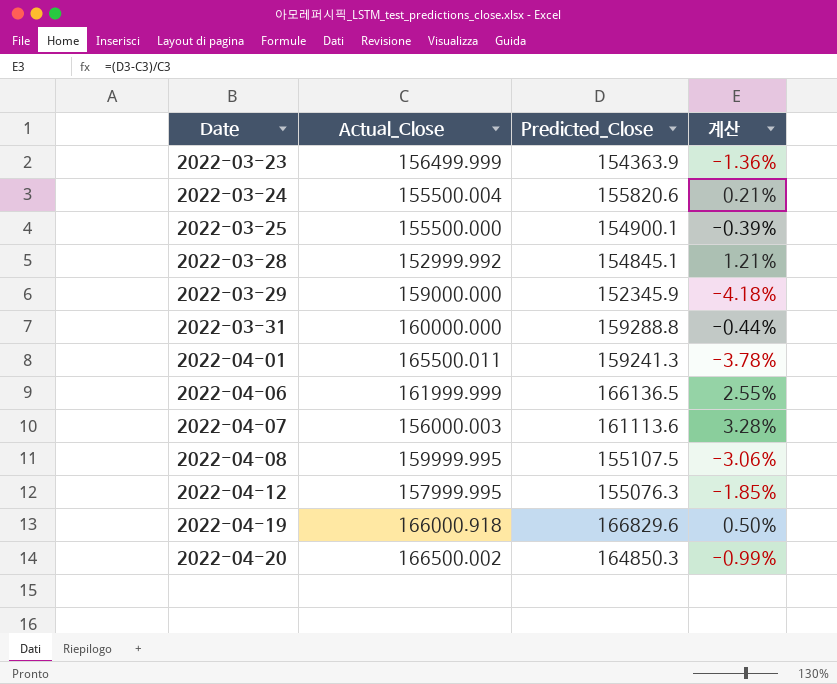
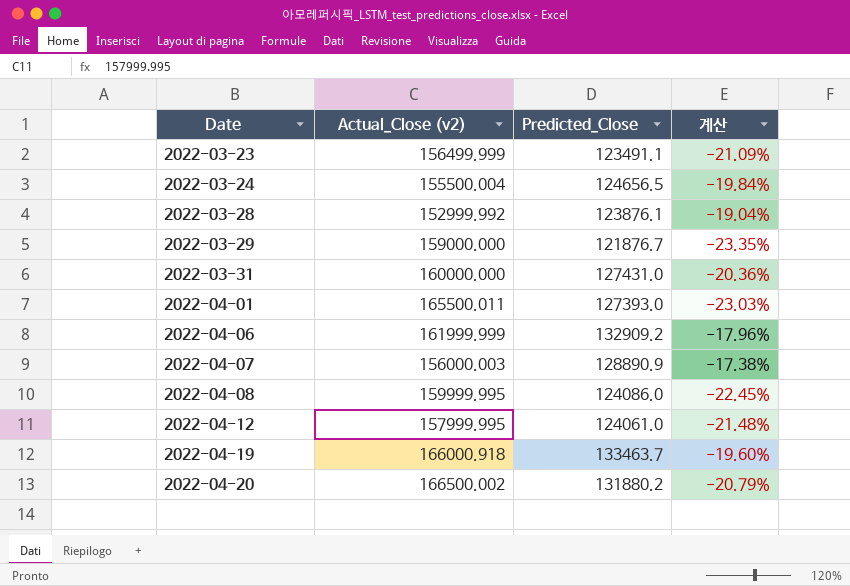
column name: Actual_Close -> Actual_Close (v2)
row 2022-03-25: 155500.000 | 154900.1 | -0.39% -> none
2022-03-23 | Predicted_Close: 154363.9 -> 123491.1
2022-03-23 | 계산: -1.36% -> -21.09%
2022-03-24 | Predicted_Close: 155820.6 -> 124656.5
2022-03-24 | 계산: 0.21% -> -19.84%
2022-03-28 | Predicted_Close: 154845.1 -> 123876.1
2022-03-28 | 계산: 1.21% -> -19.04%
2022-03-29 | Predicted_Close: 152345.9 -> 121876.7
2022-03-29 | 계산: -4.18% -> -23.35%
2022-03-31 | Predicted_Close: 159288.8 -> 127431.0
2022-03-31 | 계산: -0.44% -> -20.36%
2022-04-01 | Predicted_Close: 159241.3 -> 127393.0
2022-04-01 | 계산: -3.78% -> -23.03%
2022-04-06 | Predicted_Close: 166136.5 -> 132909.2
2022-04-06 | 계산: 2.55% -> -17.96%
2022-04-07 | Predicted_Close: 161113.6 -> 128890.9
2022-04-07 | 계산: 3.28% -> -17.38%
2022-04-08 | Predicted_Close: 155107.5 -> 124086.0
2022-04-08 | 계산: -3.06% -> -22.45%
2022-04-12 | Predicted_Close: 155076.3 -> 124061.0
2022-04-12 | 계산: -1.85% -> -21.48%
2022-04-19 | Predicted_Close: 166829.6 -> 133463.7
2022-04-19 | 계산: 0.50% -> -19.60%
2022-04-20 | Predicted_Close: 164850.3 -> 131880.2
2022-04-20 | 계산: -0.99% -> -20.79%

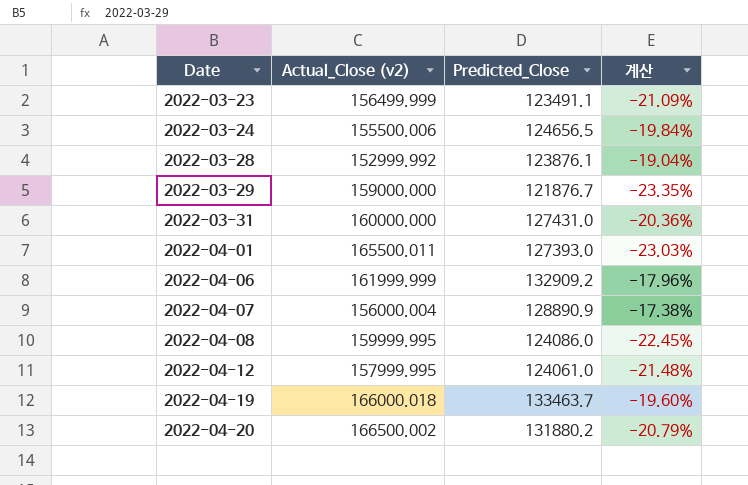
2022-03-24 | Actual_Close (v2): 155500.004 -> 155500.006
2022-04-07 | Actual_Close (v2): 156000.003 -> 156000.004
2022-04-19 | Actual_Close (v2): 166000.918 -> 166000.018

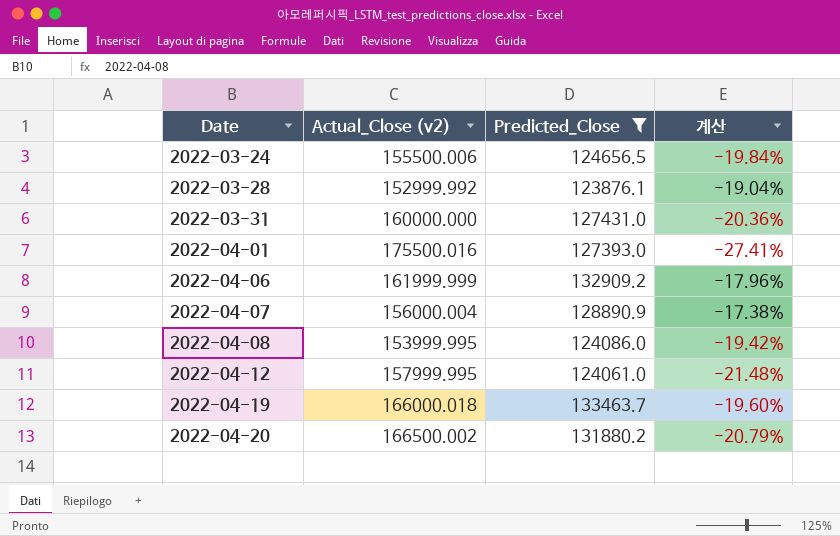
filter: none -> Predicted_Close >= 123876.1
2022-04-01 | Actual_Close (v2): 165500.011 -> 175500.016
2022-04-01 | 계산: -23.03% -> -27.41%
2022-04-08 | Actual_Close (v2): 159999.995 -> 153999.995
2022-04-08 | 계산: -22.45% -> -19.42%

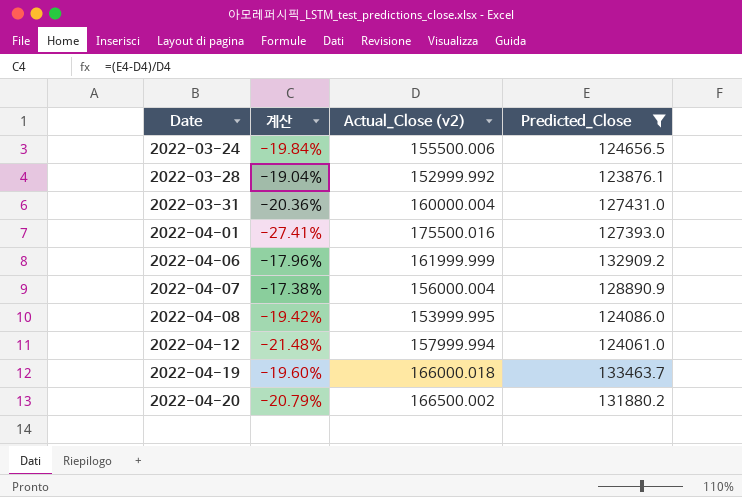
column 계산 | position: 4 -> 2
2022-03-31 | Actual_Close (v2): 160000.000 -> 160000.004
2022-04-12 | Actual_Close (v2): 157999.995 -> 157999.994

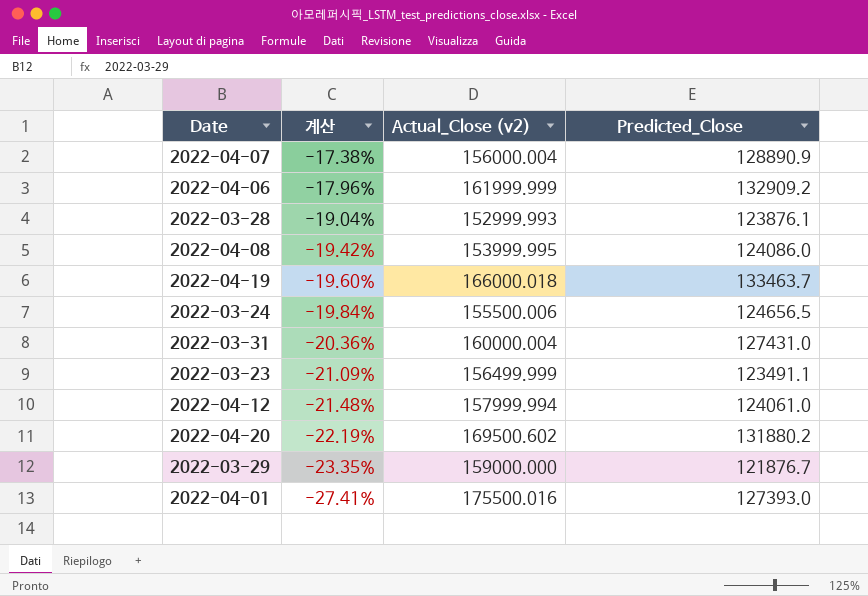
filter: Predicted_Close >= 123876.1 -> none
row order: Date ascending -> 계산 descending
2022-03-28 | Actual_Close (v2): 152999.992 -> 152999.993
2022-04-20 | 계산: -20.79% -> -22.19%
2022-04-20 | Actual_Close (v2): 166500.002 -> 169500.602

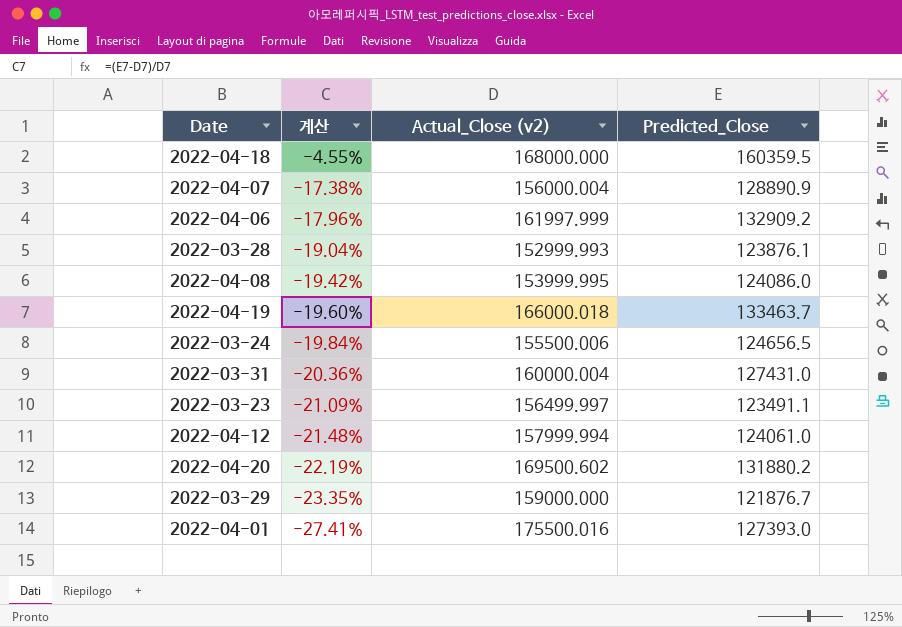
row 2022-04-18: none -> -4.55% | 168000.000 | 160359.5
2022-04-06 | Actual_Close (v2): 161999.999 -> 161997.999
2022-03-23 | Actual_Close (v2): 156499.999 -> 156499.997

